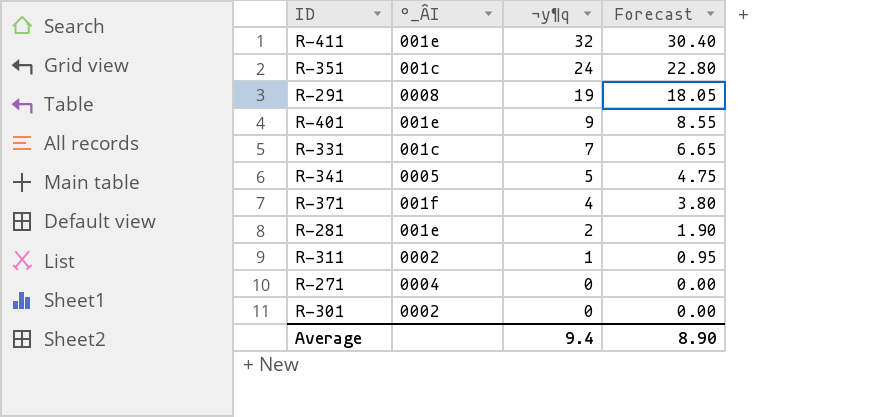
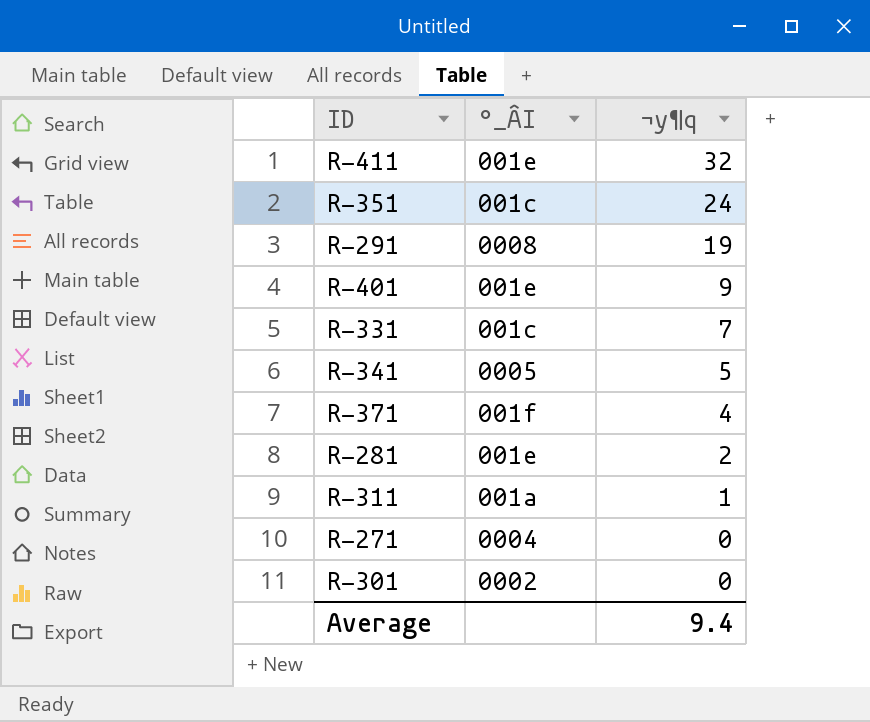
column Forecast | formula: [¬y¶q] * 0.95 -> none
R-311 | °_ÂI: 0002 -> 001a

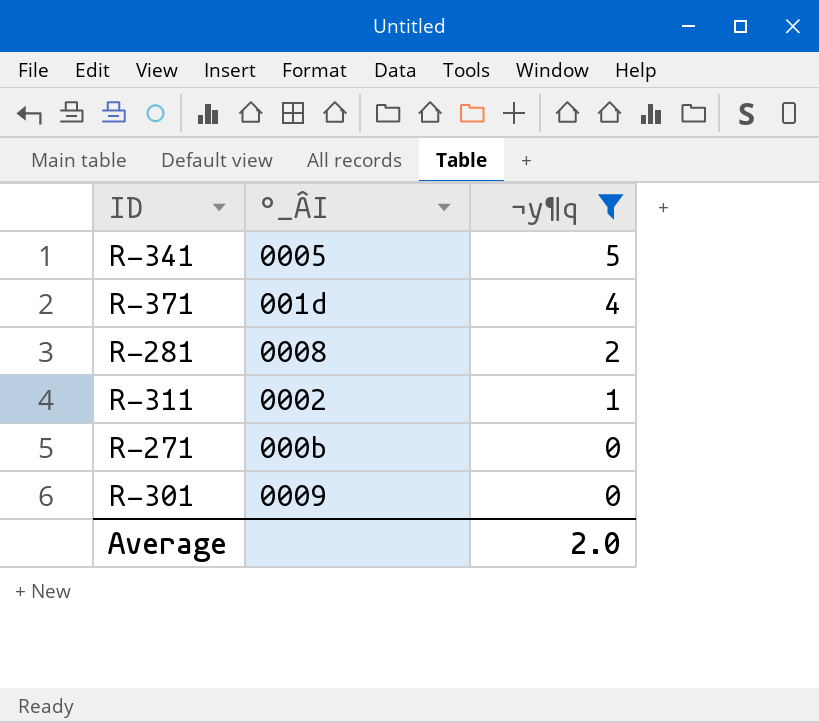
filter: none -> ¬y¶q <= 5
R-371 | °_ÂI: 001f -> 001d
R-281 | °_ÂI: 001e -> 0008
R-311 | °_ÂI: 001a -> 0002
R-271 | °_ÂI: 0004 -> 000b
R-301 | °_ÂI: 0002 -> 0009
Average | ¬y¶q: 9.4 -> 2.0

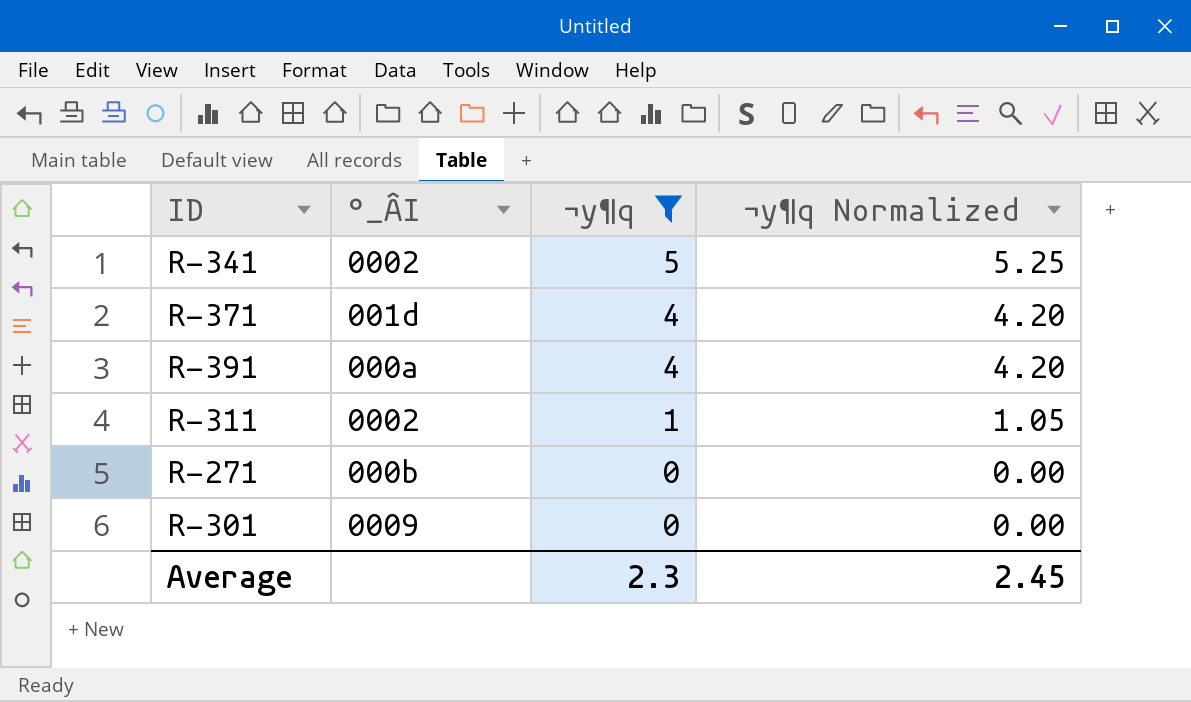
column ¬y¶q Normalized | formula: none -> [¬y¶q] * 1.05
row R-281: 0008 | 2 -> none
R-341 | °_ÂI: 0005 -> 0002
row R-391: none -> 000a | 4 | 4.20
Average | ¬y¶q: 2.0 -> 2.3

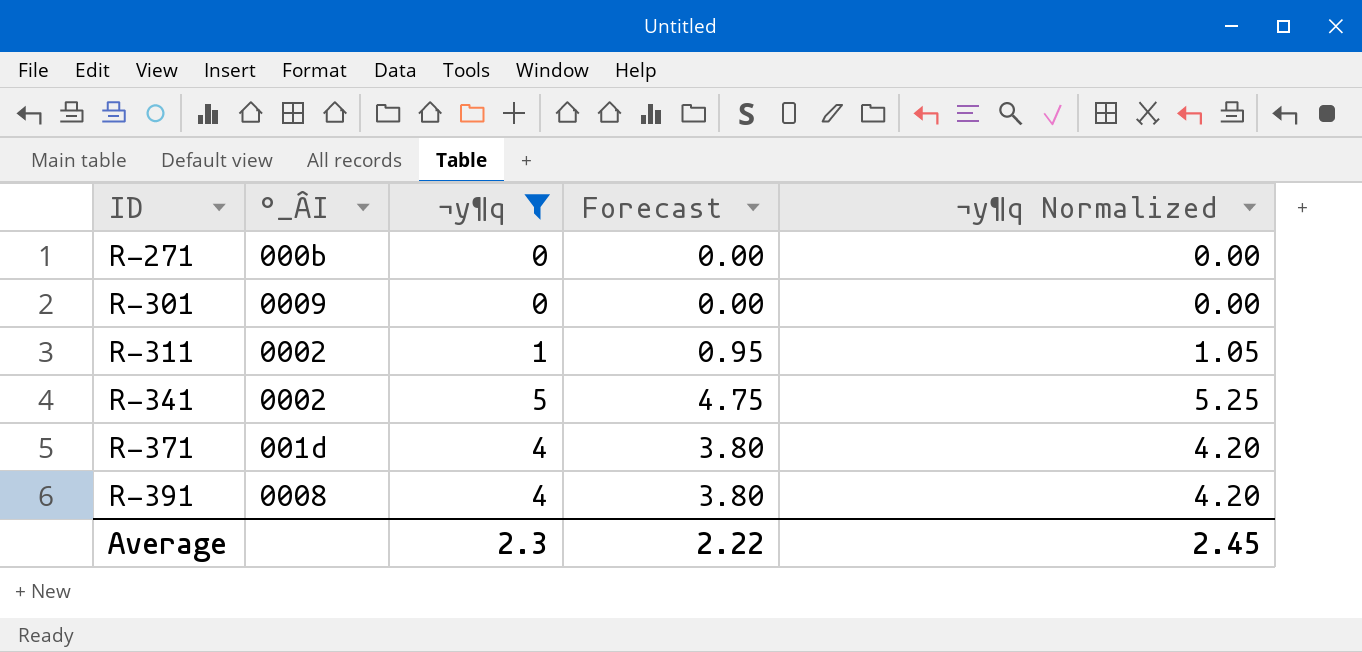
row order: ¬y¶q descending -> ID ascending
column Forecast | formula: none -> [¬y¶q] * 0.95
R-391 | °_ÂI: 000a -> 0008

